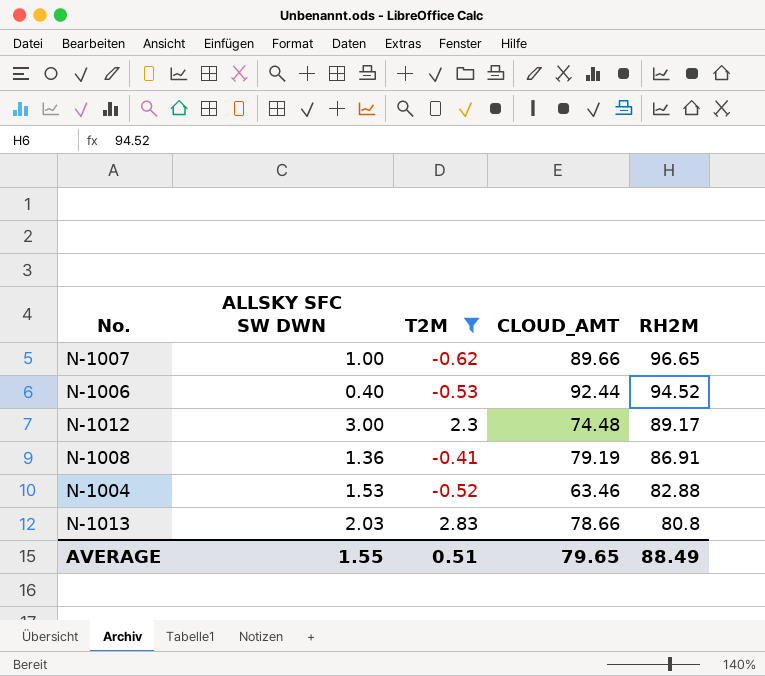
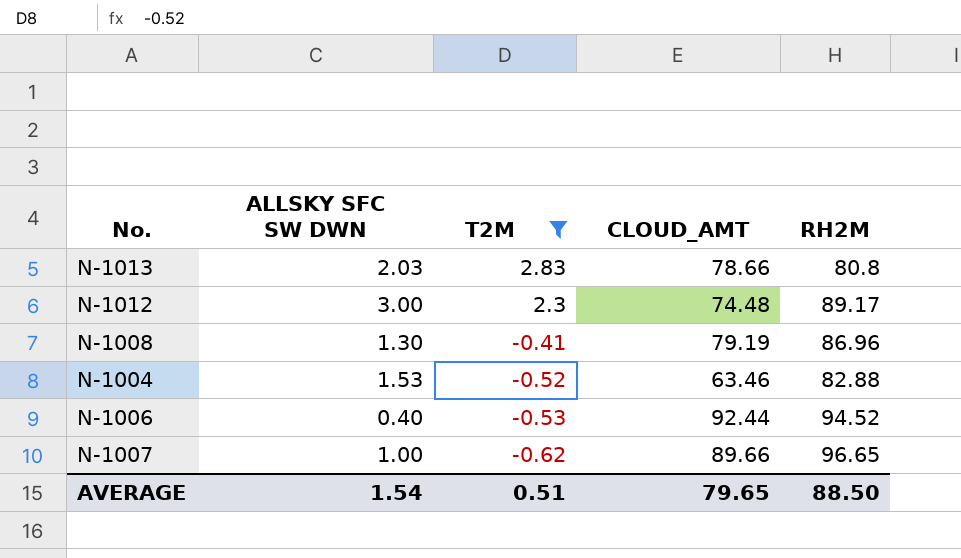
row order: RH2M descending -> T2M descending
N-1008 | ALLSKY SFC SW DWN: 1.36 -> 1.30
N-1008 | RH2M: 86.91 -> 86.96
AVERAGE | ALLSKY SFC SW DWN: 1.55 -> 1.54
AVERAGE | RH2M: 88.49 -> 88.50

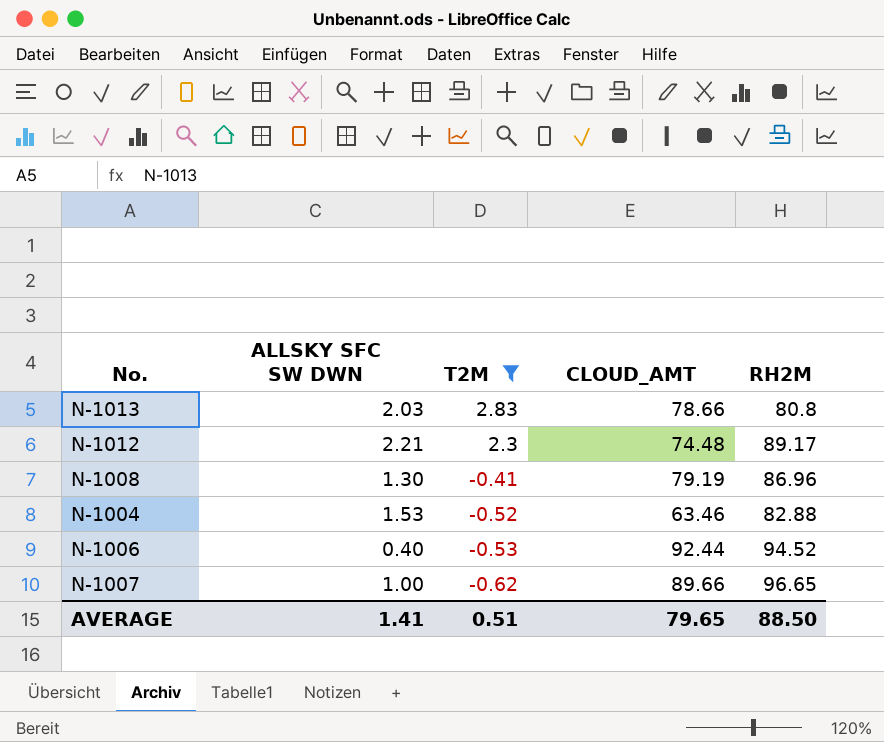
N-1012 | ALLSKY SFC SW DWN: 3.00 -> 2.21
AVERAGE | ALLSKY SFC SW DWN: 1.54 -> 1.41

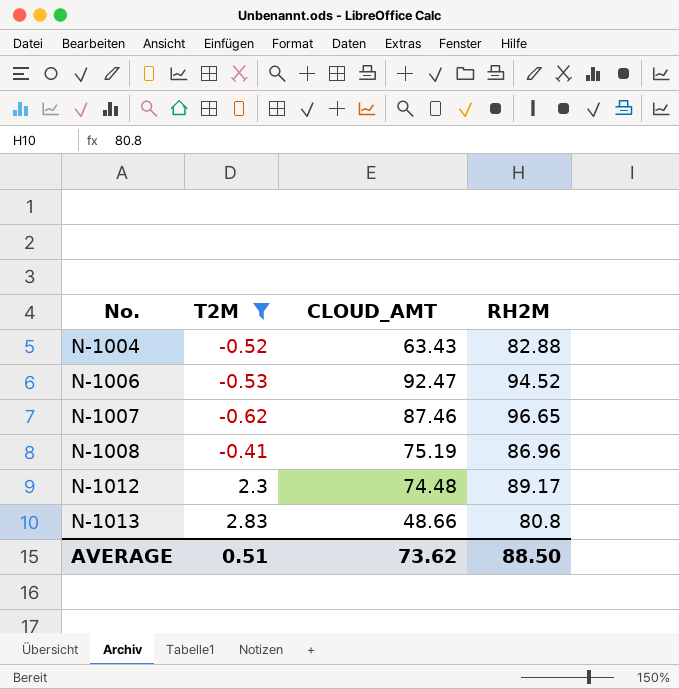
row order: T2M descending -> No. ascending
column ALLSKY SFC SW DWN | position: 2 -> none
N-1004 | CLOUD_AMT: 63.46 -> 63.43
N-1006 | CLOUD_AMT: 92.44 -> 92.47
N-1007 | CLOUD_AMT: 89.66 -> 87.46
N-1008 | CLOUD_AMT: 79.19 -> 75.19
N-1013 | CLOUD_AMT: 78.66 -> 48.66
AVERAGE | CLOUD_AMT: 79.65 -> 73.62

